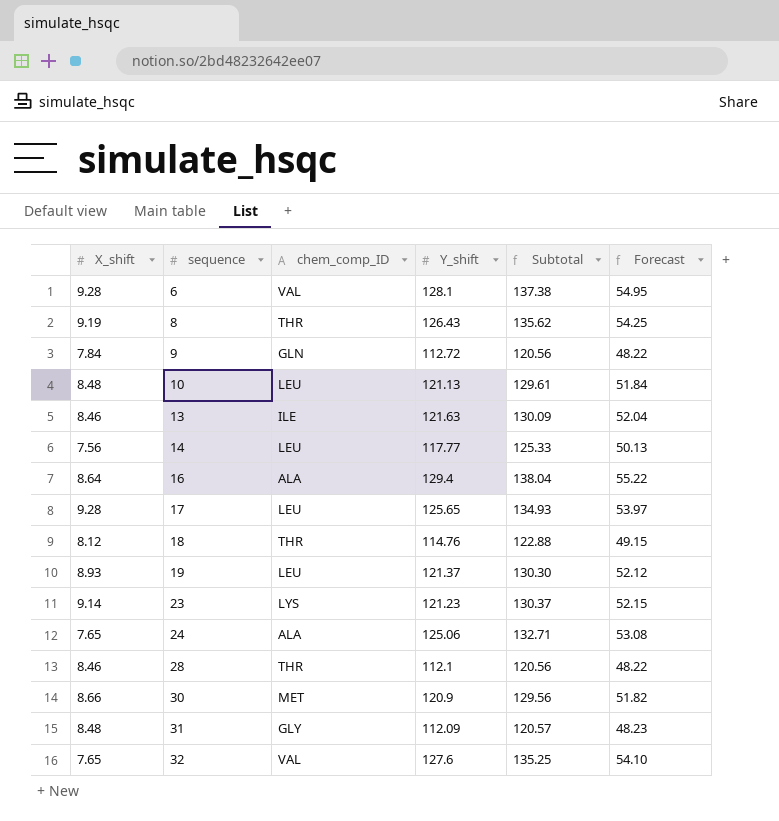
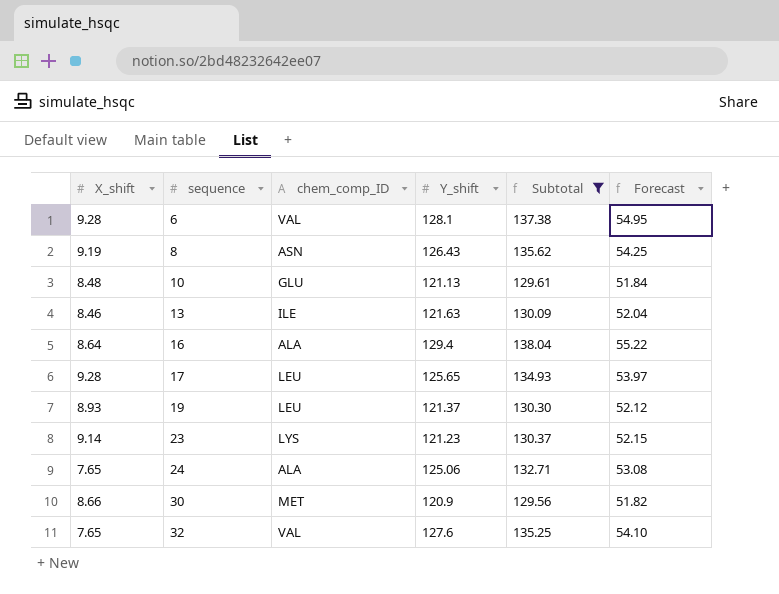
filter: none -> Subtotal >= 129.56
8 | chem_comp_ID: THR -> ASN
10 | chem_comp_ID: LEU -> GLU

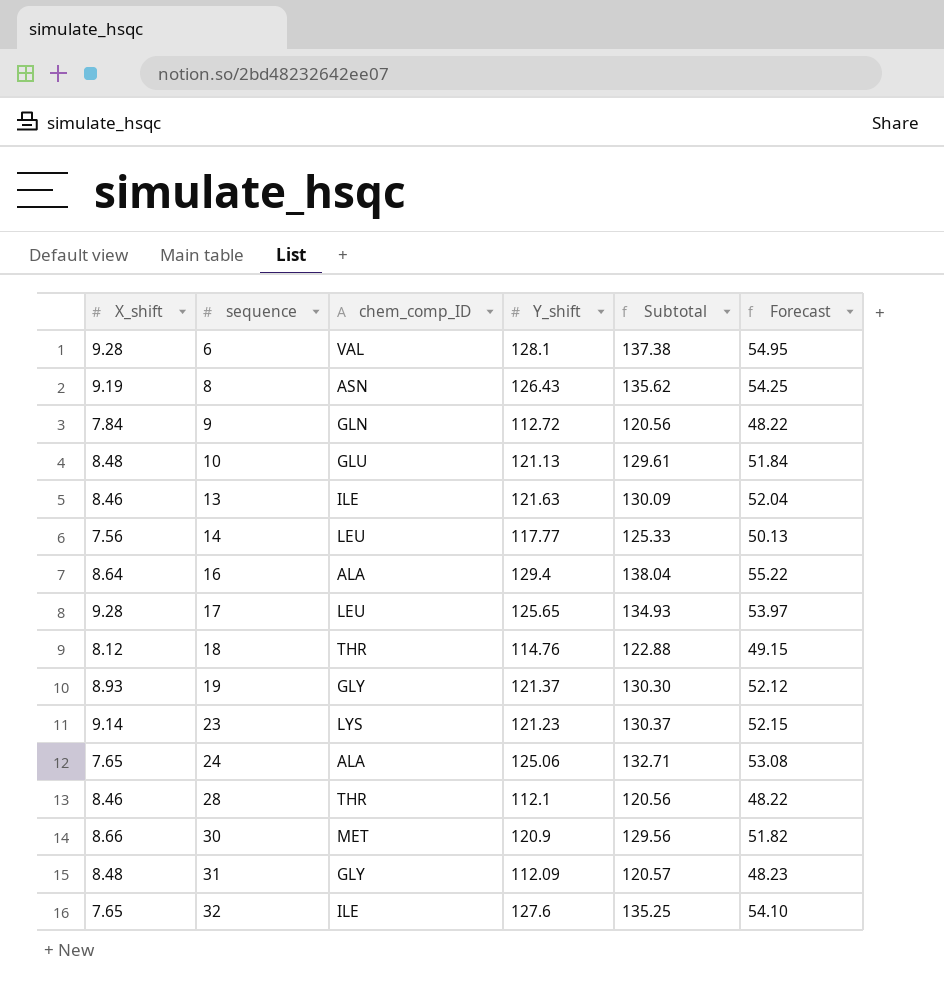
filter: Subtotal >= 129.56 -> none
19 | chem_comp_ID: LEU -> GLY
32 | chem_comp_ID: VAL -> ILE

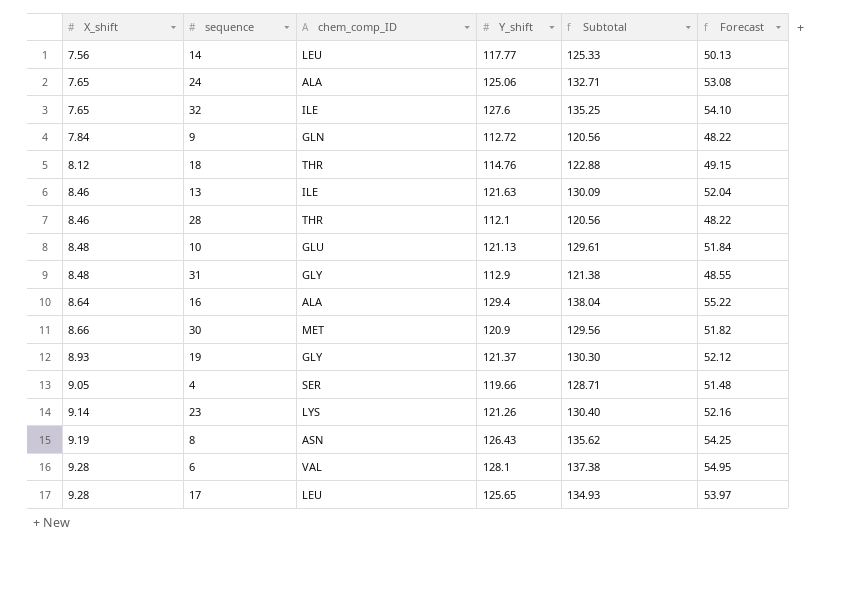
row order: sequence ascending -> X_shift ascending
31 | Y_shift: 112.09 -> 112.9
31 | Subtotal: 120.57 -> 121.38
31 | Forecast: 48.23 -> 48.55
row 4: none -> 9.05 | SER | 119.66 | 128.71 | 51.48
23 | Y_shift: 121.23 -> 121.26
23 | Subtotal: 130.37 -> 130.40
23 | Forecast: 52.15 -> 52.16

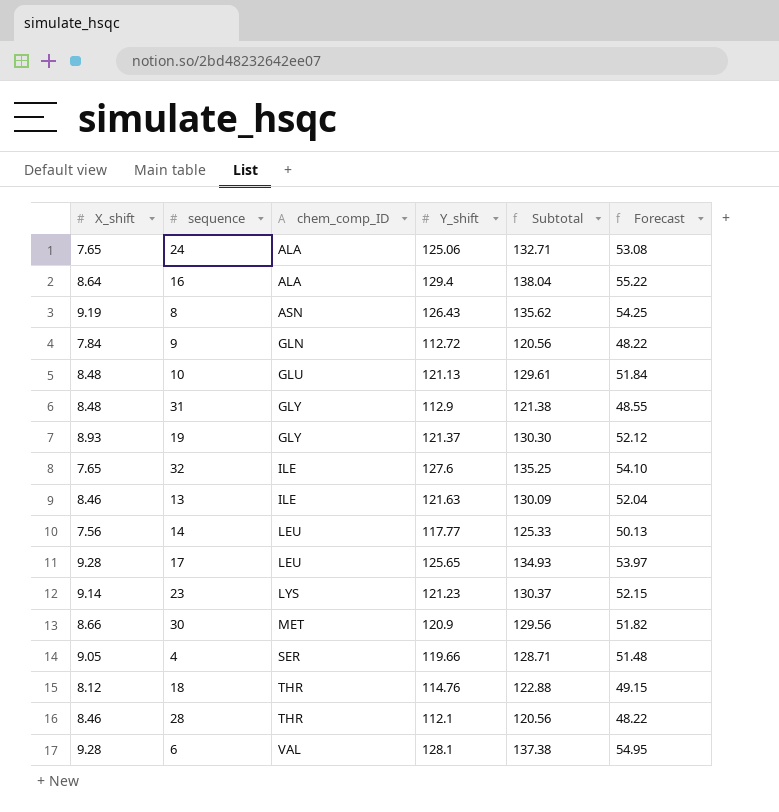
row order: X_shift ascending -> chem_comp_ID ascending
23 | Y_shift: 121.26 -> 121.23
23 | Subtotal: 130.40 -> 130.37
23 | Forecast: 52.16 -> 52.15

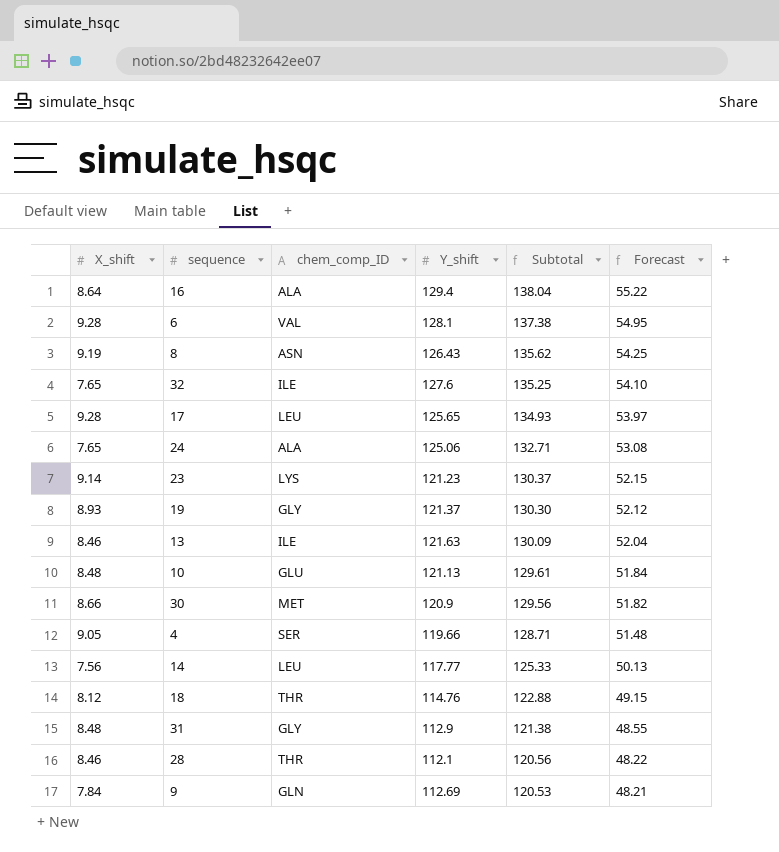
row order: chem_comp_ID ascending -> Subtotal descending
9 | Y_shift: 112.72 -> 112.69
9 | Subtotal: 120.56 -> 120.53
9 | Forecast: 48.22 -> 48.21

